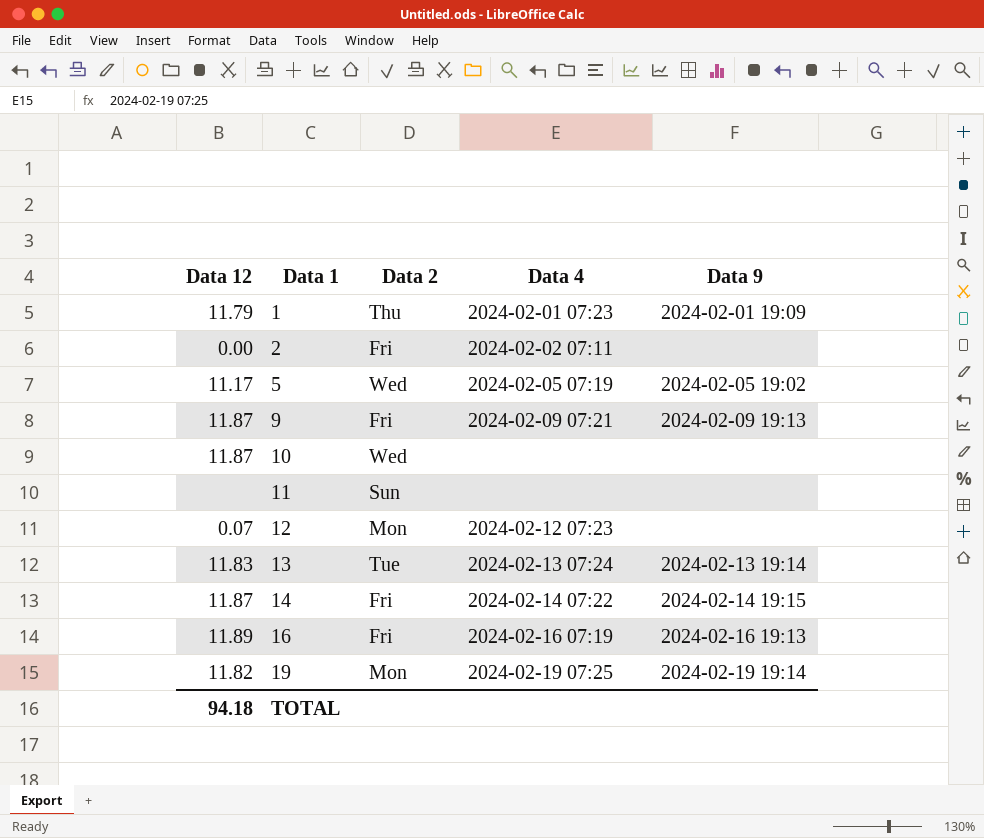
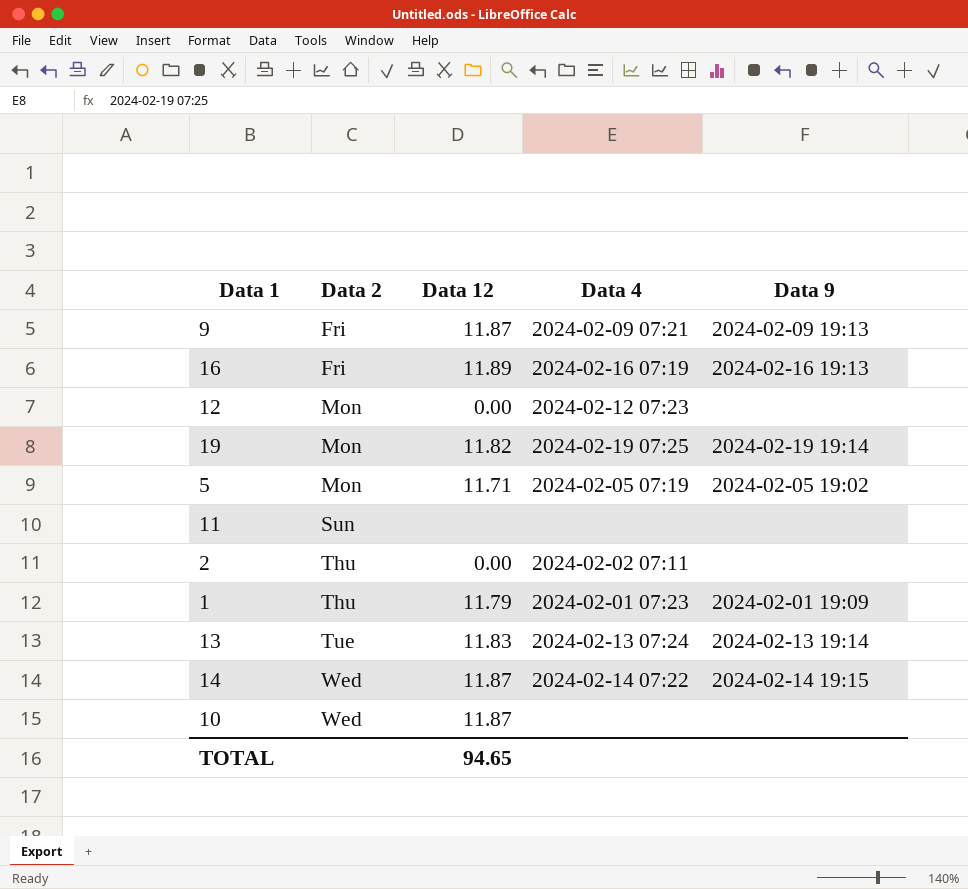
row order: Data 1 ascending -> Data 2 ascending
column Data 12 | position: 1 -> 3
12 | Data 12: 0.07 -> 0.00
5 | Data 2: Wed -> Mon
5 | Data 12: 11.17 -> 11.71
2 | Data 2: Fri -> Thu
14 | Data 2: Fri -> Wed
TOTAL | Data 12: 94.18 -> 94.65

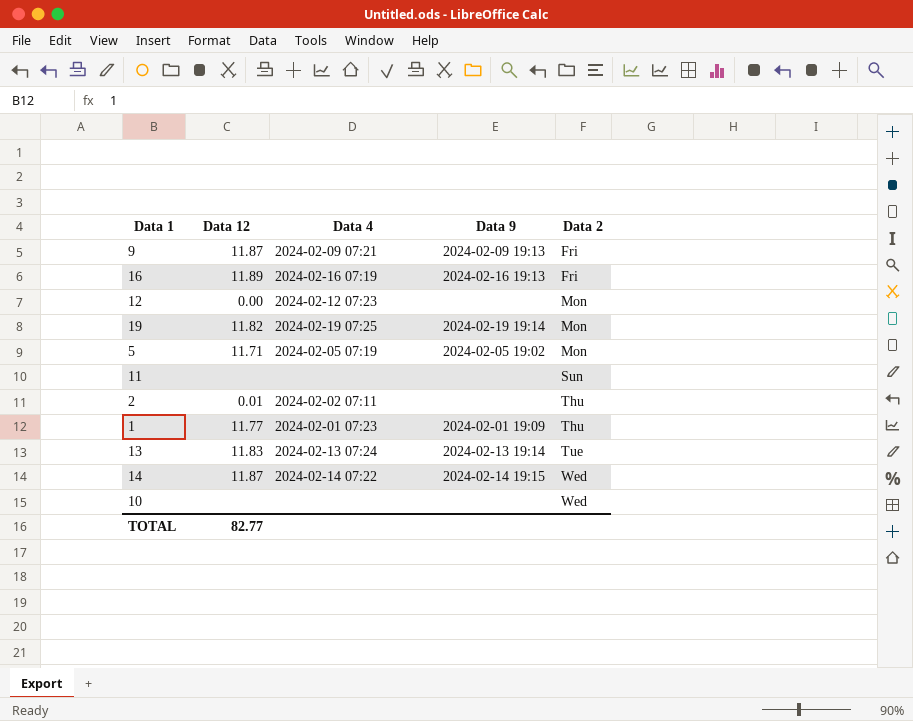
column Data 2 | position: 2 -> 5
2 | Data 12: 0.00 -> 0.01
1 | Data 12: 11.79 -> 11.77
10 | Data 12: 11.87 -> none
TOTAL | Data 12: 94.65 -> 82.77

